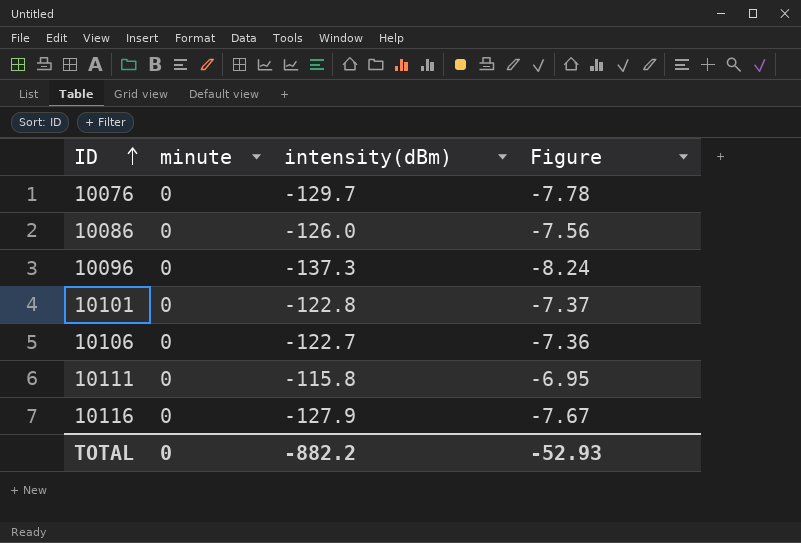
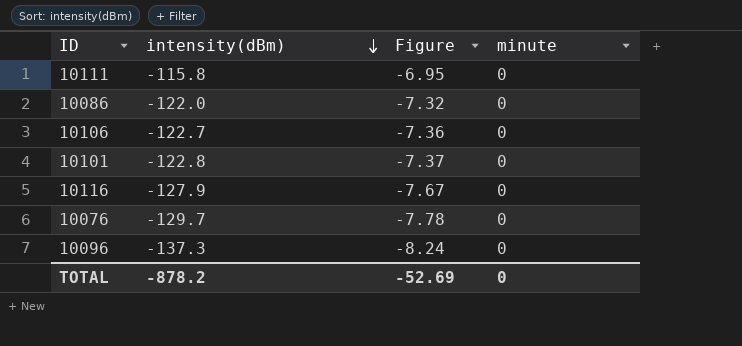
row order: ID ascending -> intensity(dBm) descending
column minute | position: 2 -> 4
10086 | intensity(dBm): -126.0 -> -122.0
10086 | Figure: -7.56 -> -7.32
TOTAL | intensity(dBm): -882.2 -> -878.2
TOTAL | Figure: -52.93 -> -52.69

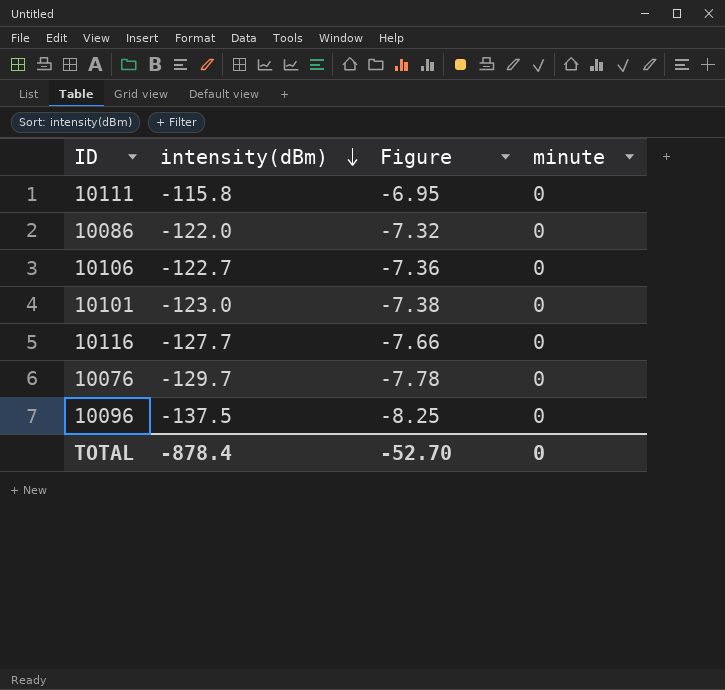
10101 | intensity(dBm): -122.8 -> -123.0
10101 | Figure: -7.37 -> -7.38
10116 | intensity(dBm): -127.9 -> -127.7
10116 | Figure: -7.67 -> -7.66
10096 | intensity(dBm): -137.3 -> -137.5
10096 | Figure: -8.24 -> -8.25
TOTAL | intensity(dBm): -878.2 -> -878.4
TOTAL | Figure: -52.69 -> -52.70

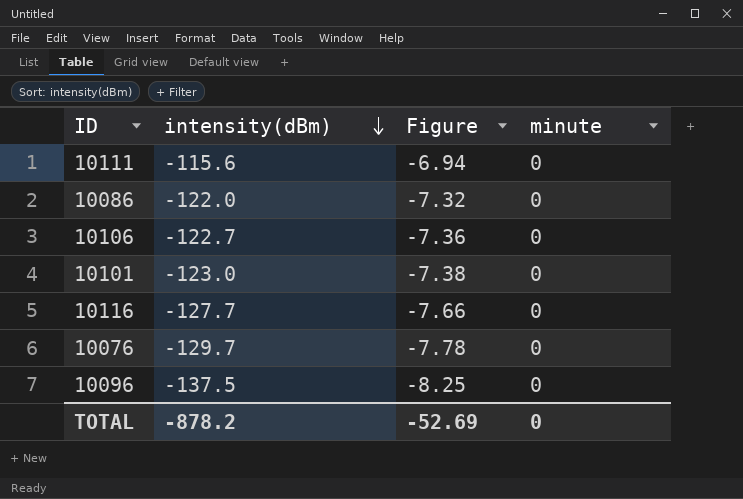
10111 | intensity(dBm): -115.8 -> -115.6
10111 | Figure: -6.95 -> -6.94
TOTAL | intensity(dBm): -878.4 -> -878.2
TOTAL | Figure: -52.70 -> -52.69

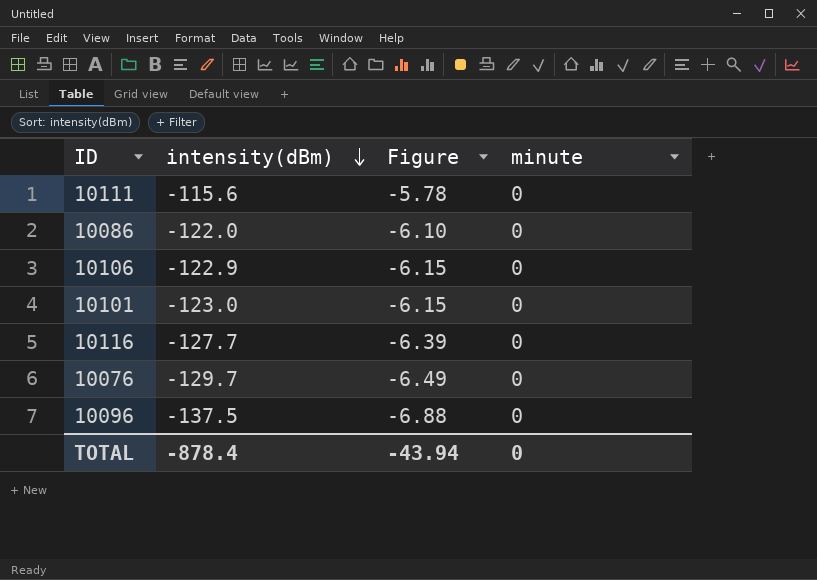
column Figure | formula: [intensity(dBm)] * 0.06 -> [intensity(dBm)] * 0.05
10106 | intensity(dBm): -122.7 -> -122.9
TOTAL | intensity(dBm): -878.2 -> -878.4
TOTAL | Figure: -52.69 -> -43.94

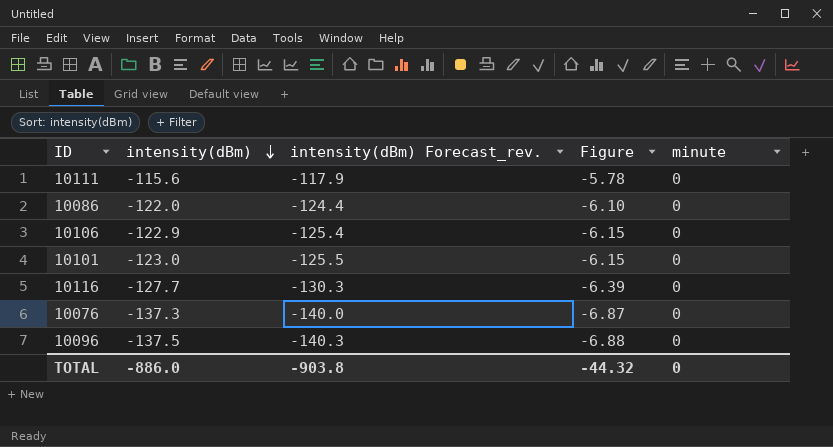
column intensity(dBm) Forecast_rev. | formula: none -> [intensity(dBm)] * 1.02
10076 | intensity(dBm): -129.7 -> -137.3
10076 | Figure: -6.49 -> -6.87
TOTAL | intensity(dBm): -878.4 -> -886.0
TOTAL | Figure: -43.94 -> -44.32

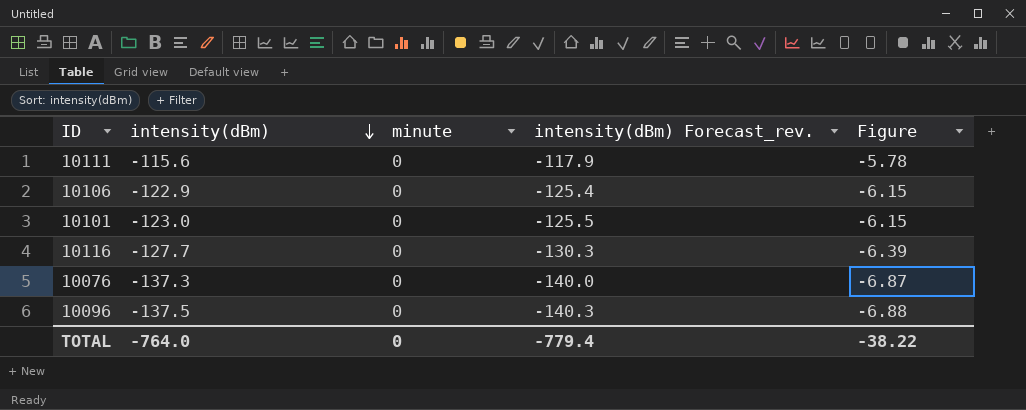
column minute | position: 5 -> 3
row 10086: -122.0 | -124.4 | -6.10 | 0 -> none
TOTAL | intensity(dBm): -886.0 -> -764.0
TOTAL | intensity(dBm) Forecast_rev.: -903.8 -> -779.4
TOTAL | Figure: -44.32 -> -38.22

